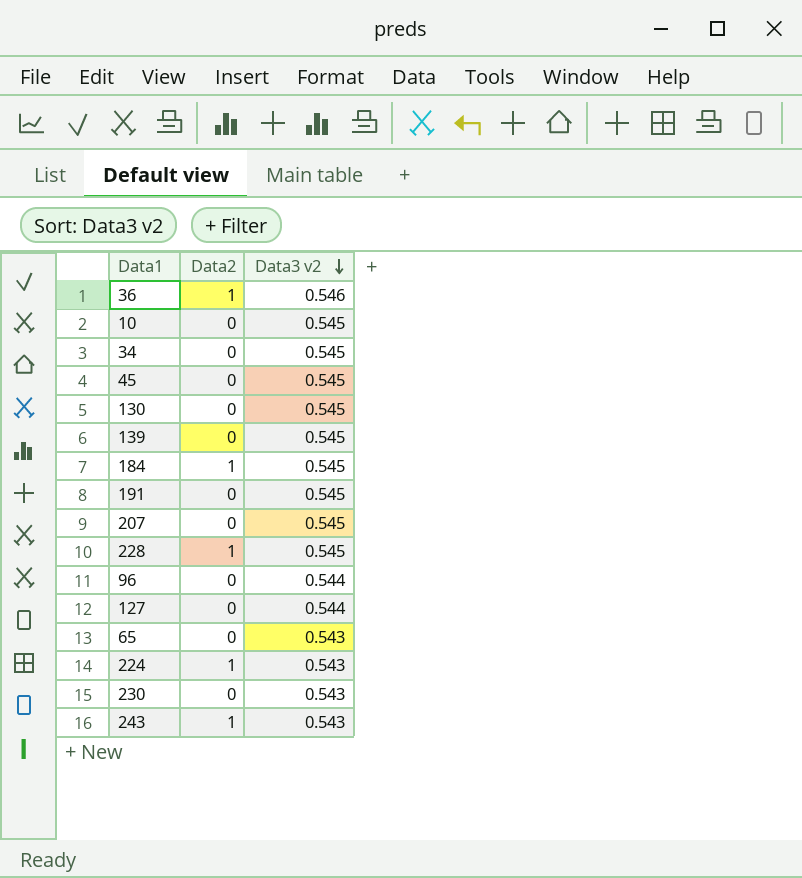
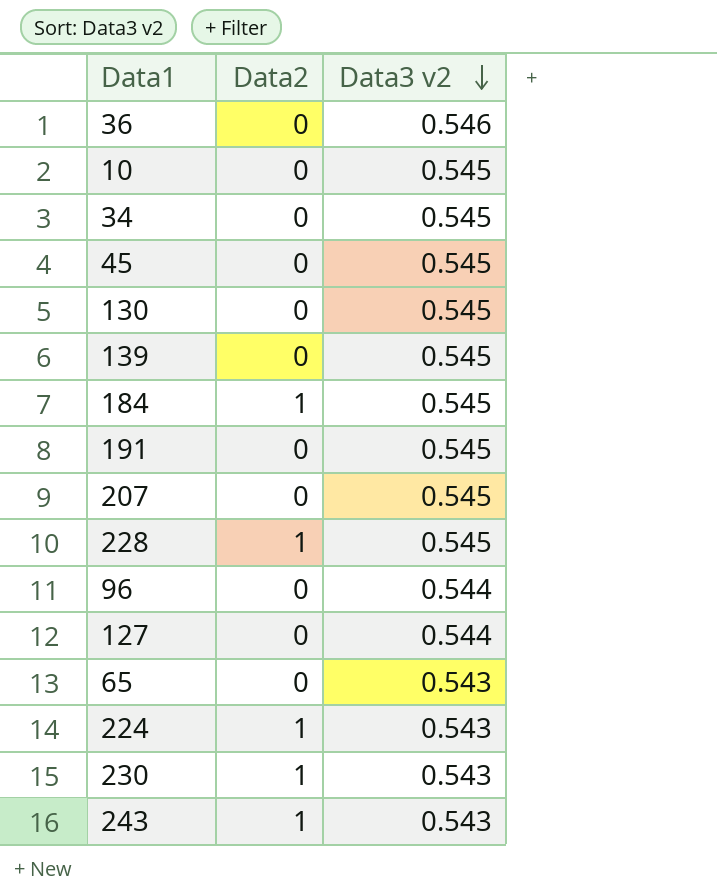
36 | Data2: 1 -> 0
230 | Data2: 0 -> 1

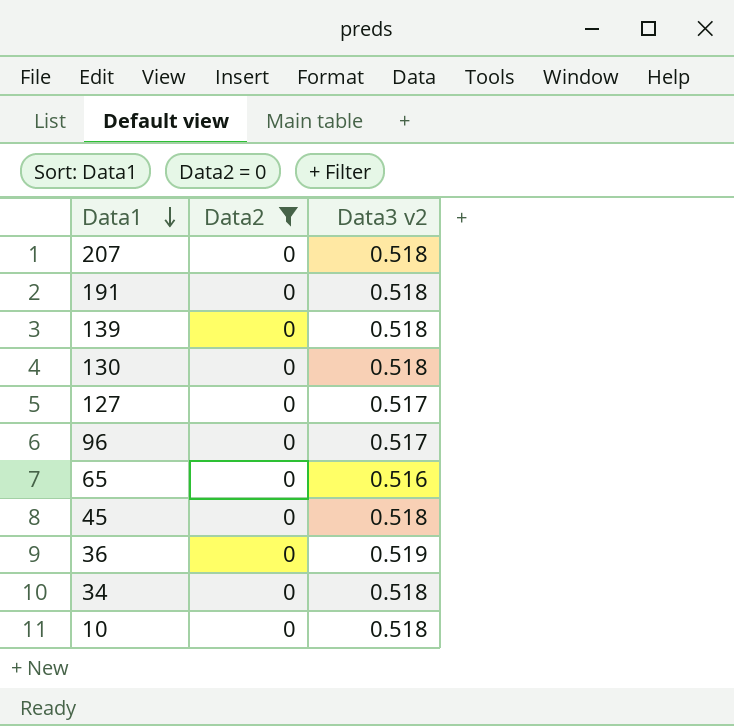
filter: none -> Data2 = 0
row order: Data3 v2 descending -> Data1 descending
207 | Data3 v2: 0.545 -> 0.518
191 | Data3 v2: 0.545 -> 0.518
139 | Data3 v2: 0.545 -> 0.518
130 | Data3 v2: 0.545 -> 0.518
127 | Data3 v2: 0.544 -> 0.517
96 | Data3 v2: 0.544 -> 0.517
65 | Data3 v2: 0.543 -> 0.516
45 | Data3 v2: 0.545 -> 0.518
36 | Data3 v2: 0.546 -> 0.519
34 | Data3 v2: 0.545 -> 0.518
10 | Data3 v2: 0.545 -> 0.518

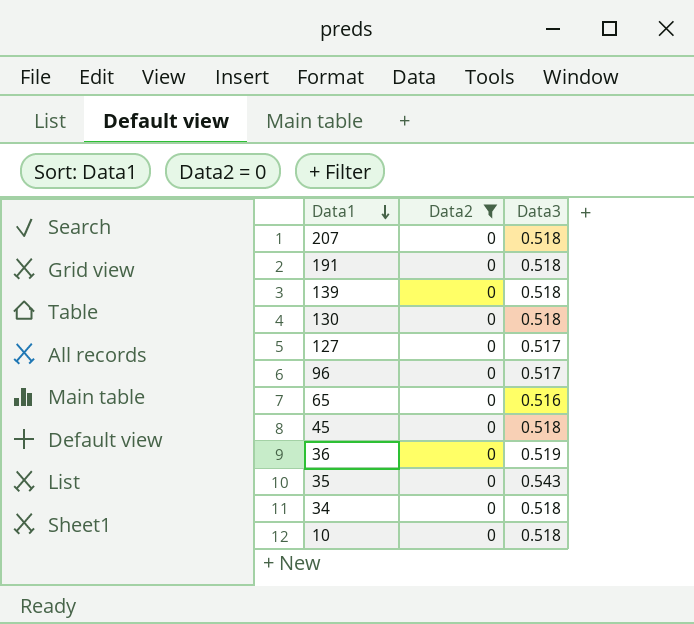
column name: Data3 v2 -> Data3
row 35: none -> 0 | 0.543

